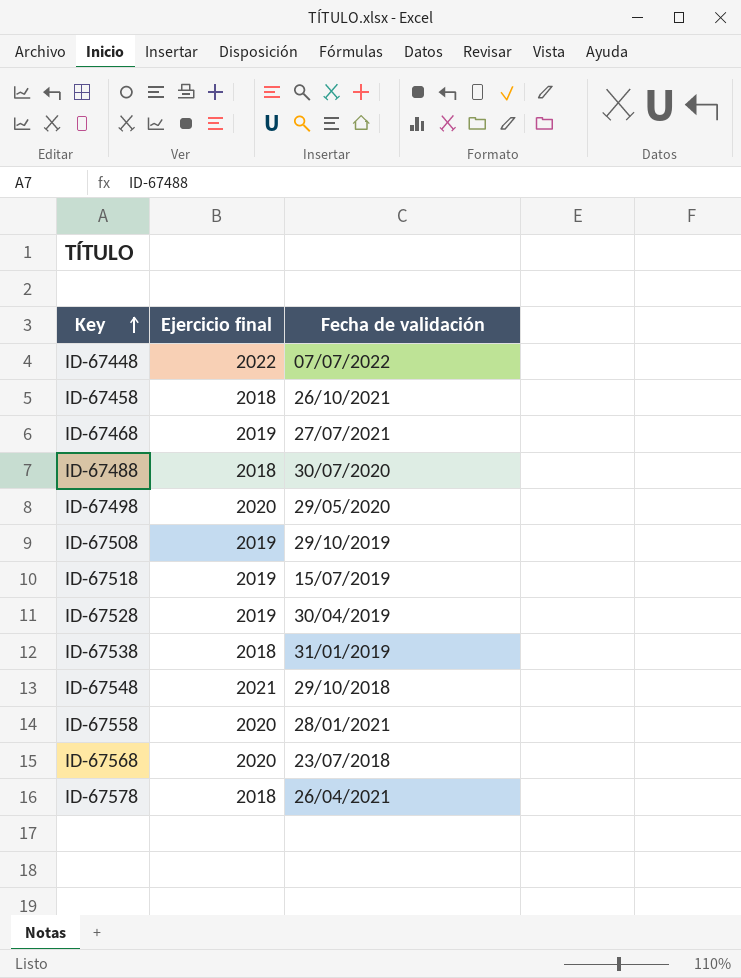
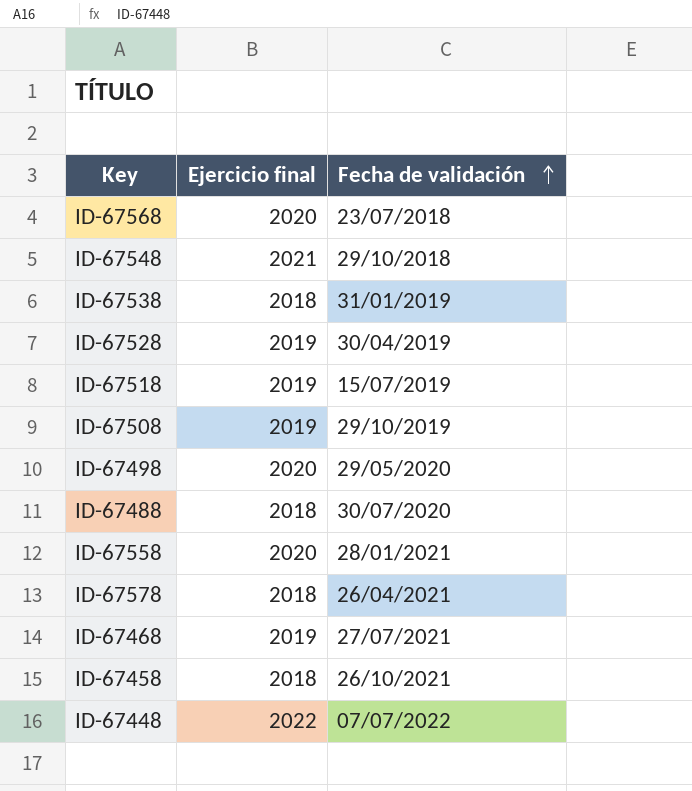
row order: Key ascending -> Fecha de validación ascending

